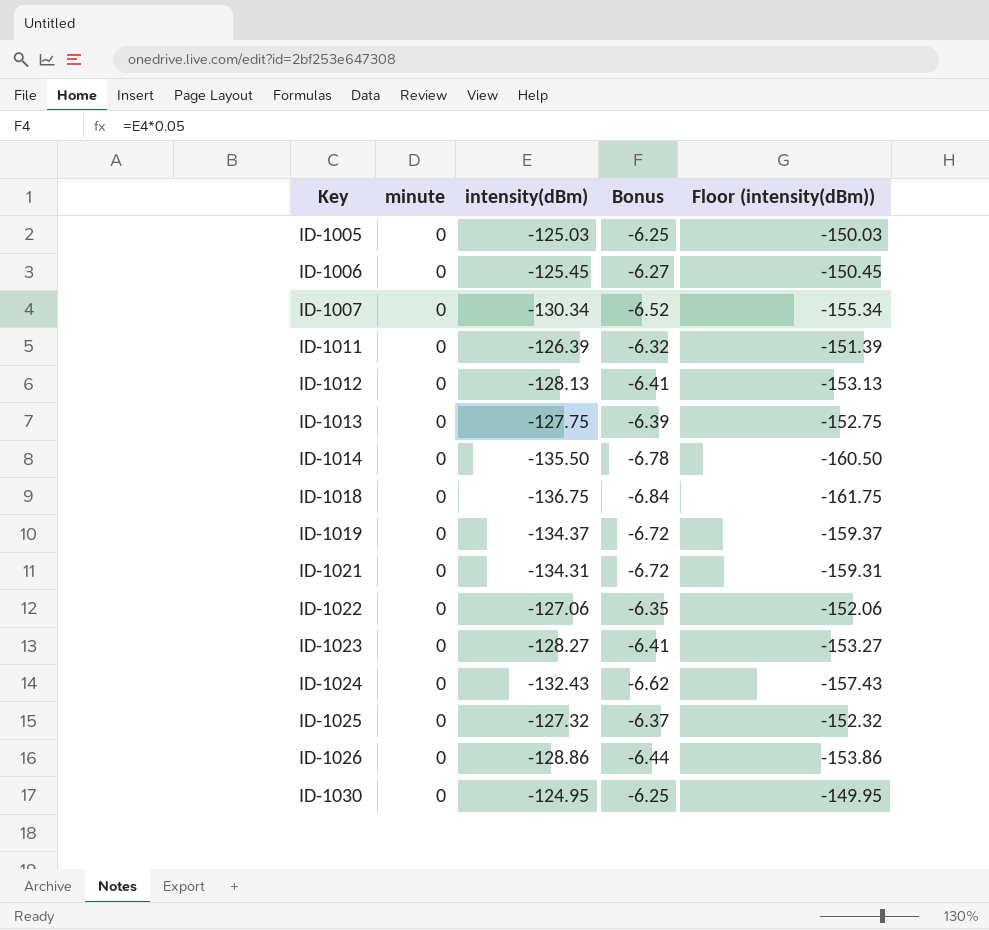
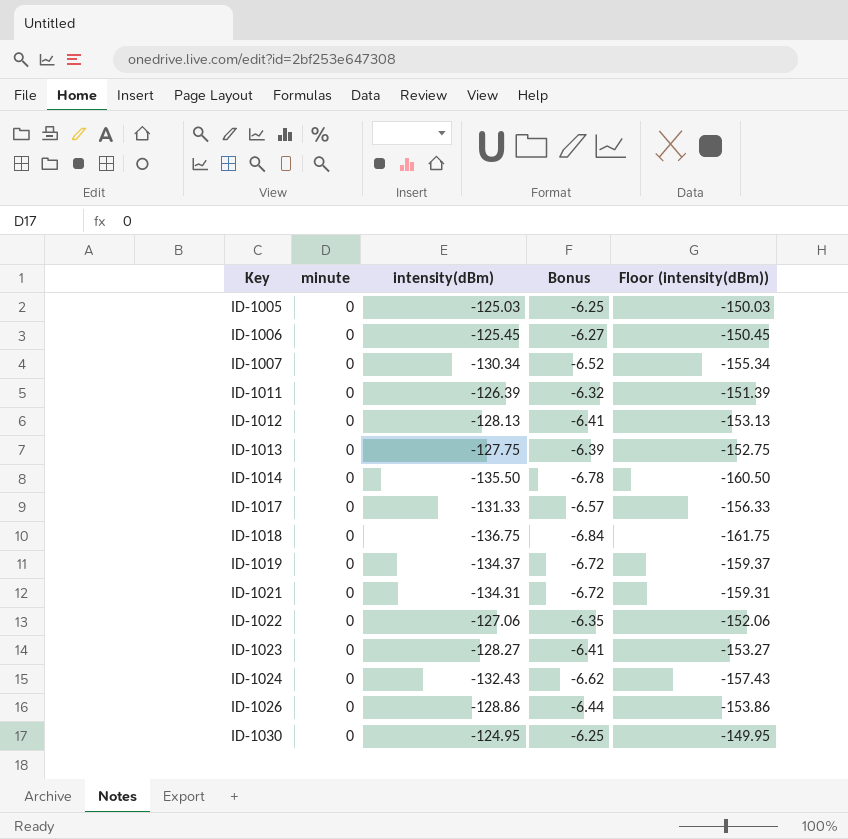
row ID-1025: 0 | -127.32 | -6.37 | -152.32 -> none
row ID-1017: none -> 0 | -131.33 | -6.57 | -156.33

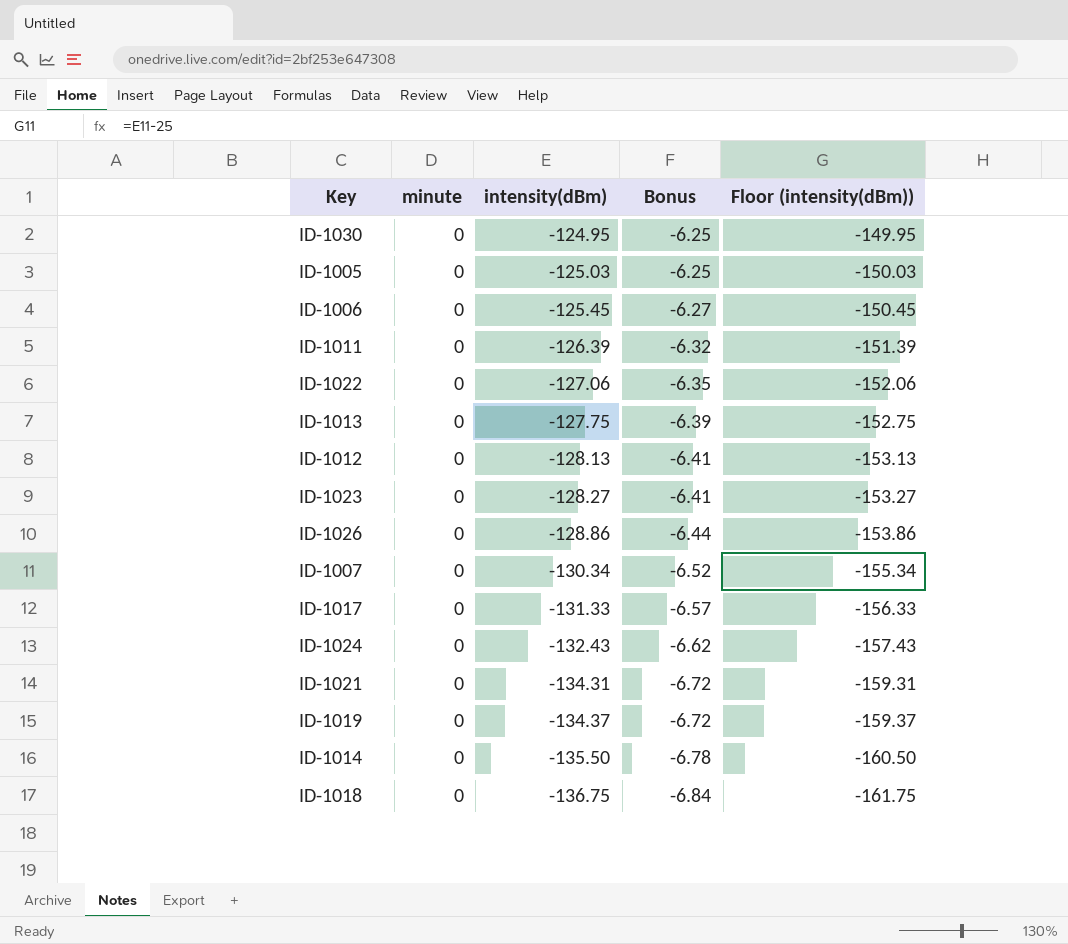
row order: Key ascending -> intensity(dBm) descending

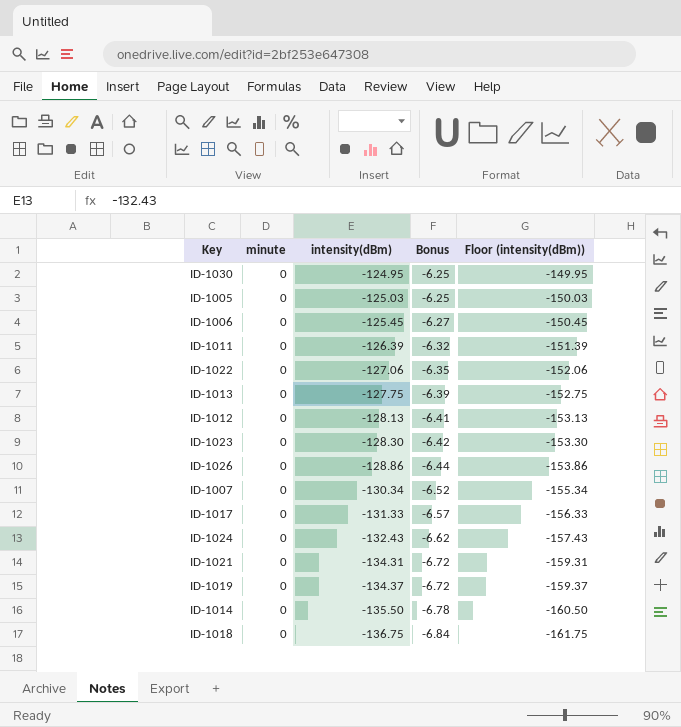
ID-1023 | intensity(dBm): -128.27 -> -128.30
ID-1023 | Bonus: -6.41 -> -6.42
ID-1023 | Floor (intensity(dBm)): -153.27 -> -153.30

